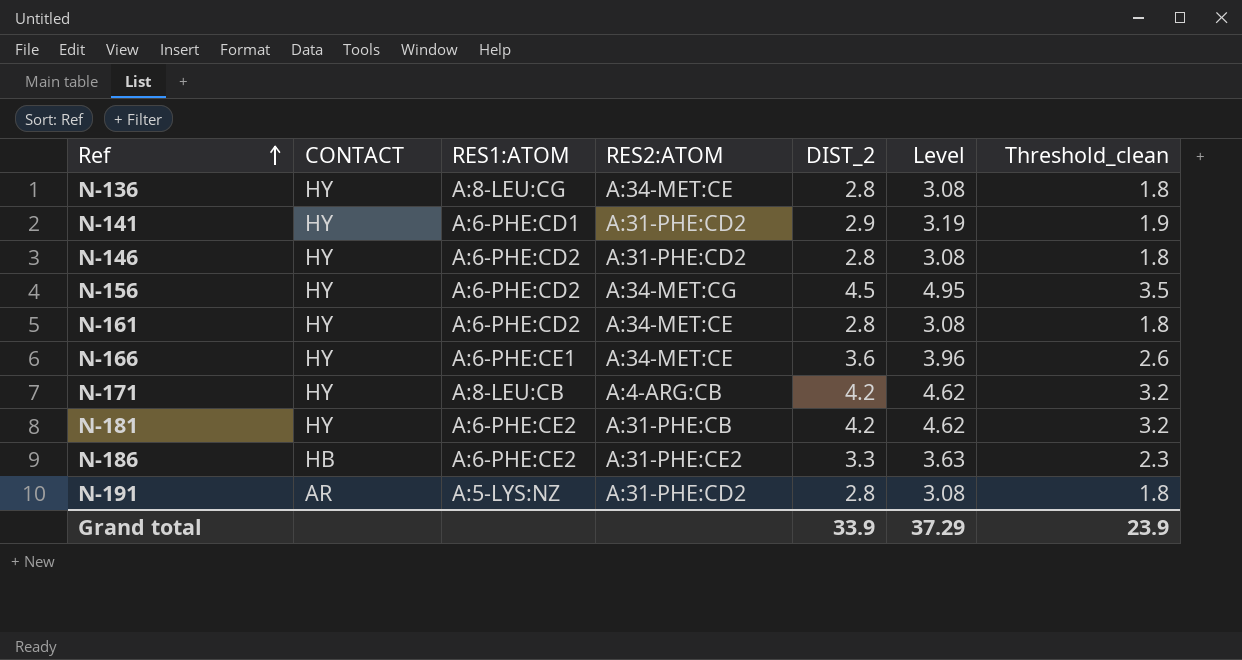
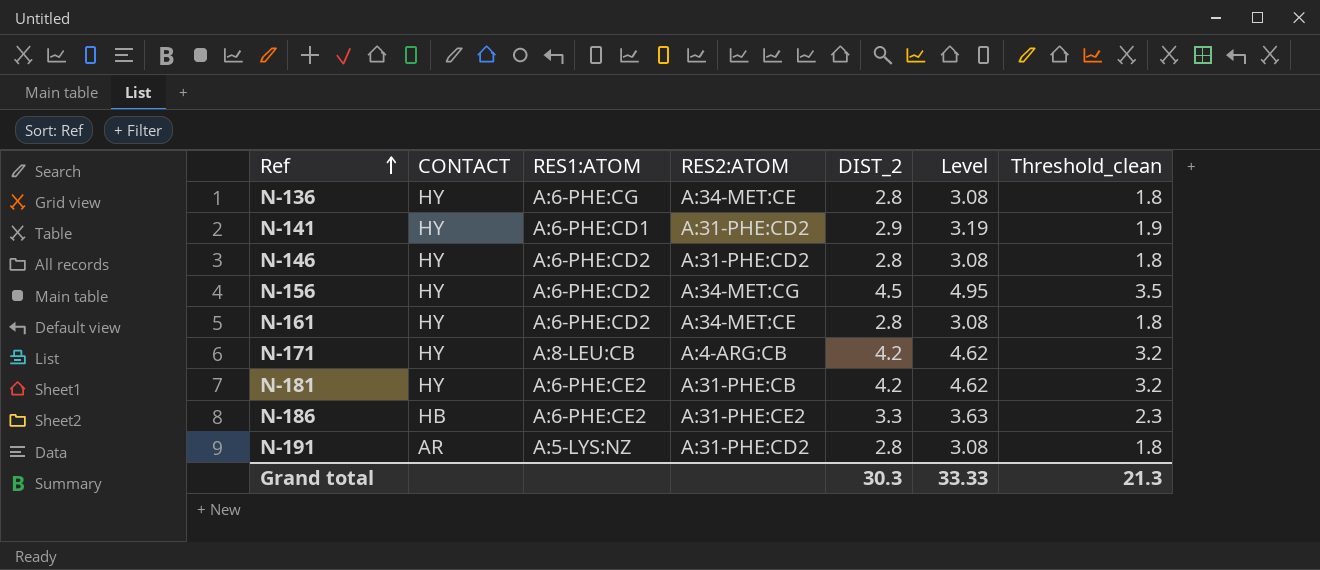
row N-166: HY | A:6-PHE:CE1 | A:34-MET:CE | 3.6 | 3.96 | 2.6 -> none
N-136 | RES1:ATOM: A:8-LEU:CG -> A:6-PHE:CG
Grand total | DIST_2: 33.9 -> 30.3
Grand total | Level: 37.29 -> 33.33
Grand total | Threshold_clean: 23.9 -> 21.3

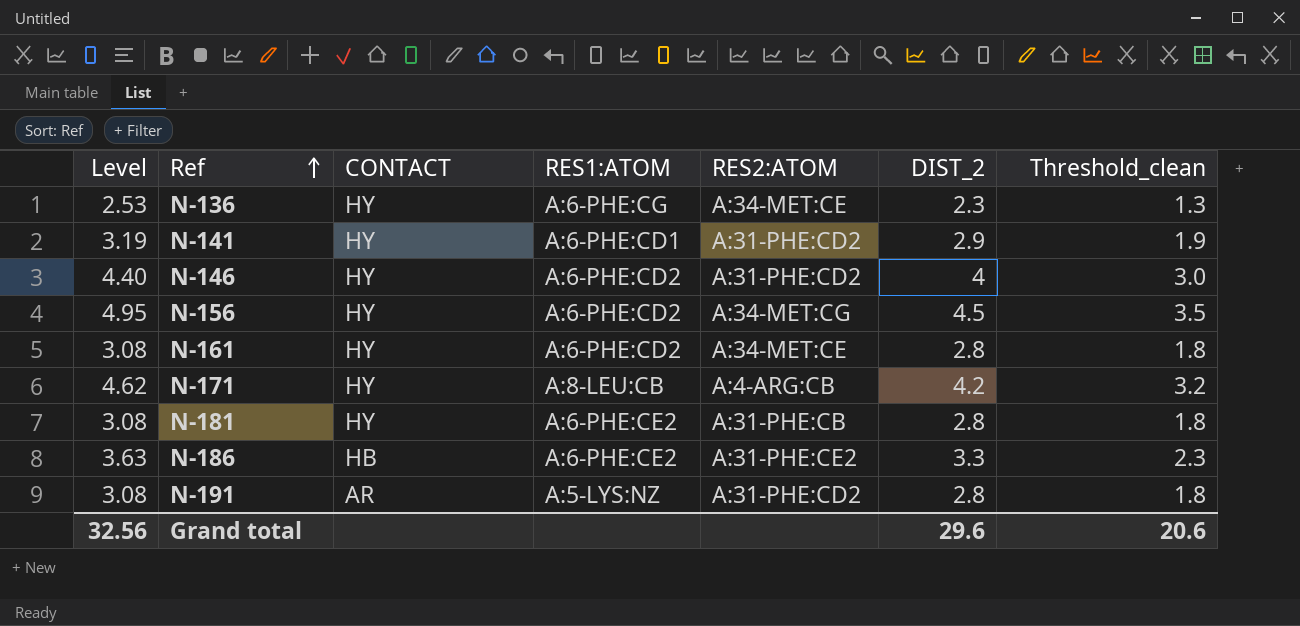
column Level | position: 6 -> 1
N-136 | Level: 3.08 -> 2.53
N-136 | DIST_2: 2.8 -> 2.3
N-136 | Threshold_clean: 1.8 -> 1.3
N-146 | Level: 3.08 -> 4.40
N-146 | DIST_2: 2.8 -> 4
N-146 | Threshold_clean: 1.8 -> 3.0
N-181 | Level: 4.62 -> 3.08
N-181 | DIST_2: 4.2 -> 2.8
N-181 | Threshold_clean: 3.2 -> 1.8
Grand total | Level: 33.33 -> 32.56
Grand total | DIST_2: 30.3 -> 29.6
Grand total | Threshold_clean: 21.3 -> 20.6

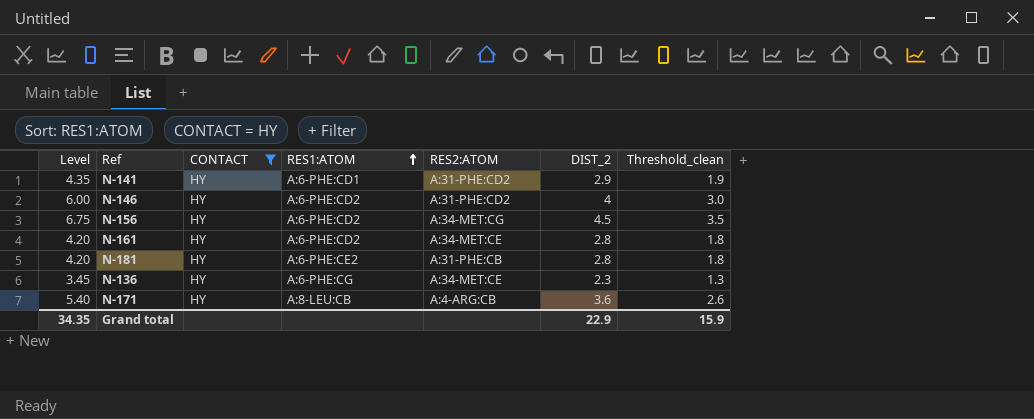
filter: none -> CONTACT = HY
row order: Ref ascending -> RES1:ATOM ascending
column Level | formula: [DIST_2] * 1.1 -> [DIST_2] * 1.5
N-171 | DIST_2: 4.2 -> 3.6
N-171 | Threshold_clean: 3.2 -> 2.6
Grand total | Level: 32.56 -> 34.35
Grand total | DIST_2: 29.6 -> 22.9
Grand total | Threshold_clean: 20.6 -> 15.9

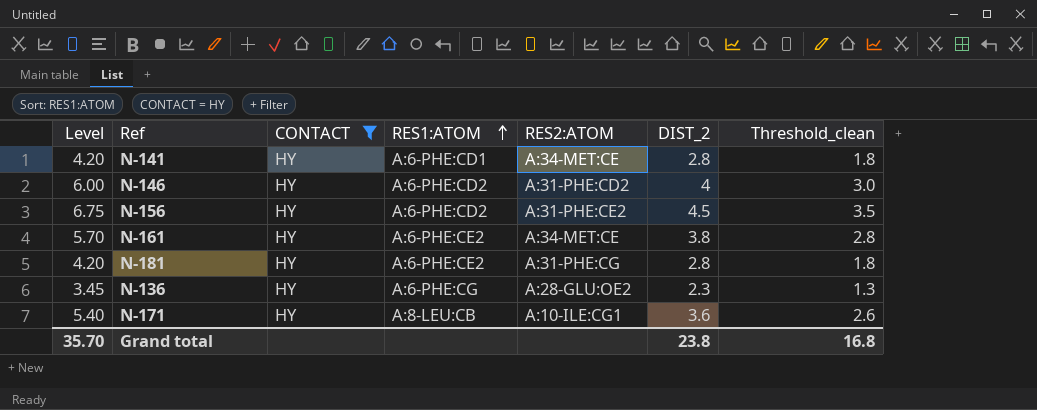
N-141 | Level: 4.35 -> 4.20
N-141 | RES2:ATOM: A:31-PHE:CD2 -> A:34-MET:CE
N-141 | DIST_2: 2.9 -> 2.8
N-141 | Threshold_clean: 1.9 -> 1.8
N-156 | RES2:ATOM: A:34-MET:CG -> A:31-PHE:CE2
N-161 | Level: 4.20 -> 5.70
N-161 | RES1:ATOM: A:6-PHE:CD2 -> A:6-PHE:CE2
N-161 | DIST_2: 2.8 -> 3.8
N-161 | Threshold_clean: 1.8 -> 2.8
N-181 | RES2:ATOM: A:31-PHE:CB -> A:31-PHE:CG
N-136 | RES2:ATOM: A:34-MET:CE -> A:28-GLU:OE2
N-171 | RES2:ATOM: A:4-ARG:CB -> A:10-ILE:CG1
Grand total | Level: 34.35 -> 35.70
Grand total | DIST_2: 22.9 -> 23.8
Grand total | Threshold_clean: 15.9 -> 16.8

